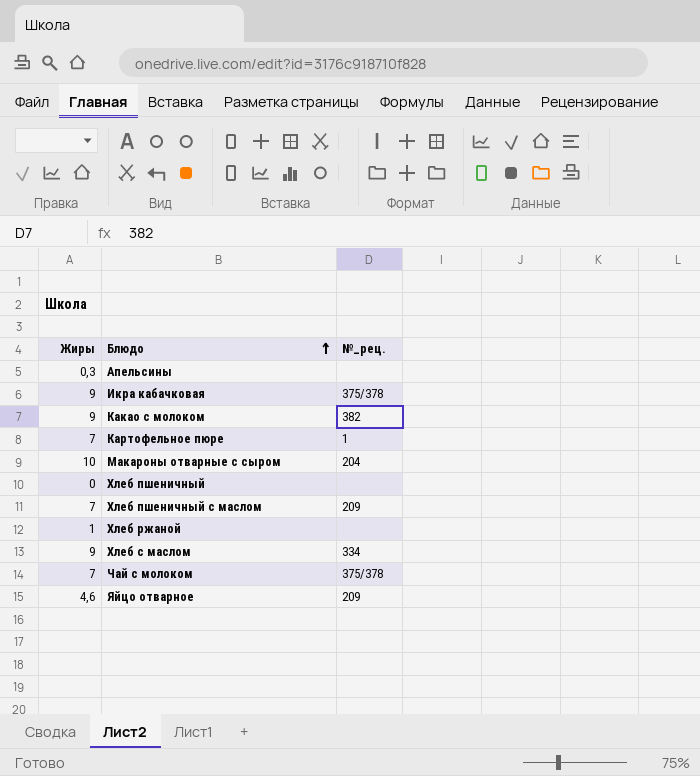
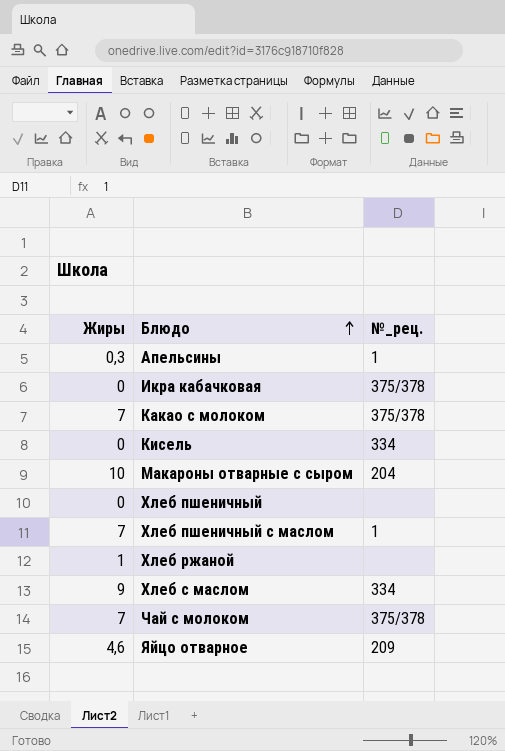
row Картофельное пюре: 7 | 1 -> none
Апельсины | №_рец.: none -> 1
Икра кабачковая | Жиры: 9 -> 0
Какао с молоком | Жиры: 9 -> 7
Какао с молоком | №_рец.: 382 -> 375/378
row Кисель: none -> 0 | 334
Хлеб пшеничный с маслом | №_рец.: 209 -> 1

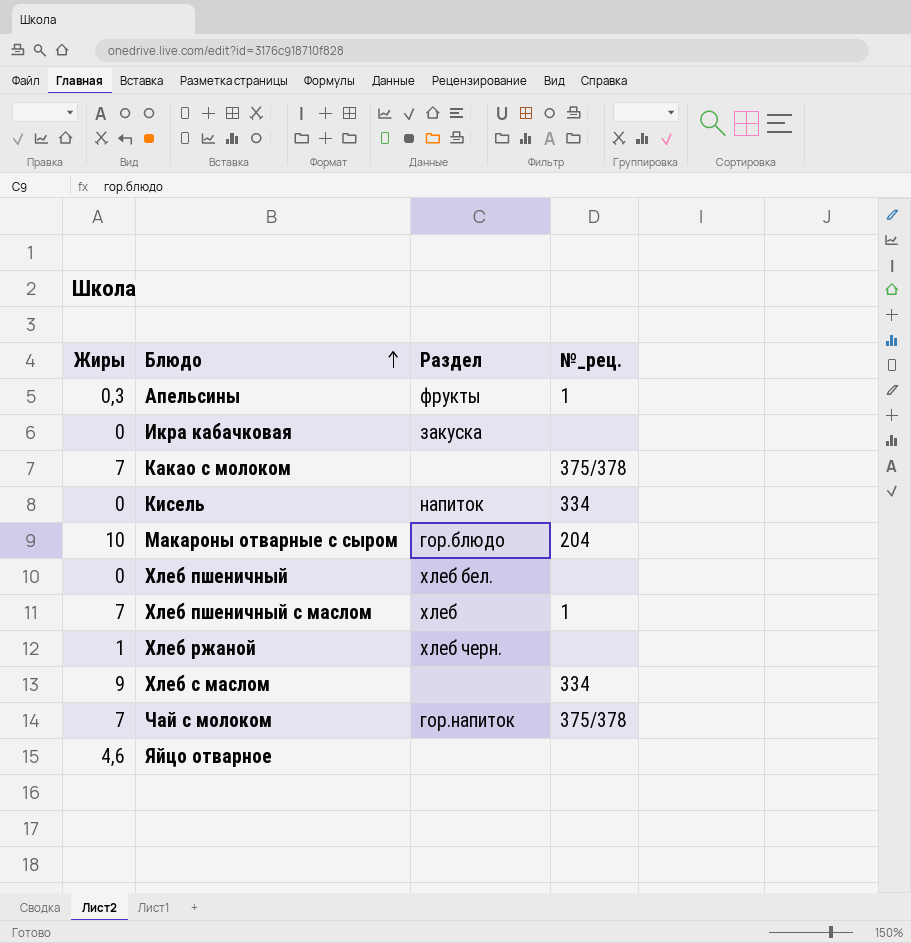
column Раздел | position: none -> 3
Икра кабачковая | №_рец.: 375/378 -> none
Яйцо отварное | №_рец.: 209 -> none

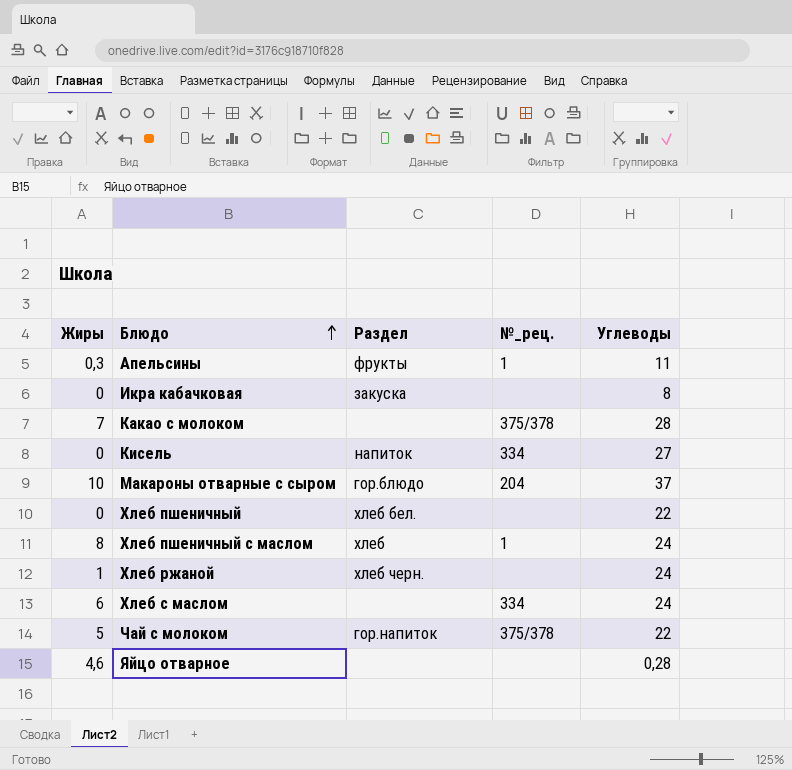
column Углеводы | position: none -> 5
Хлеб пшеничный с маслом | Жиры: 7 -> 8
Хлеб с маслом | Жиры: 9 -> 6
Чай с молоком | Жиры: 7 -> 5

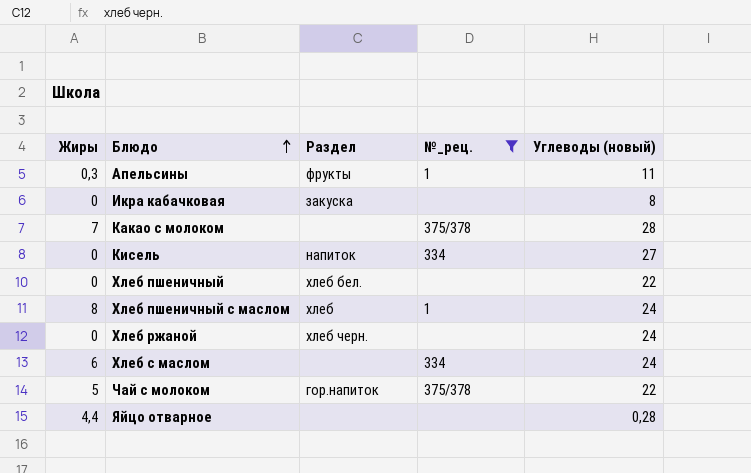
filter: none -> №_рец. != 204
column name: Углеводы -> Углеводы (новый)
Хлеб ржаной | Жиры: 1 -> 0
Яйцо отварное | Жиры: 4,6 -> 4,4

